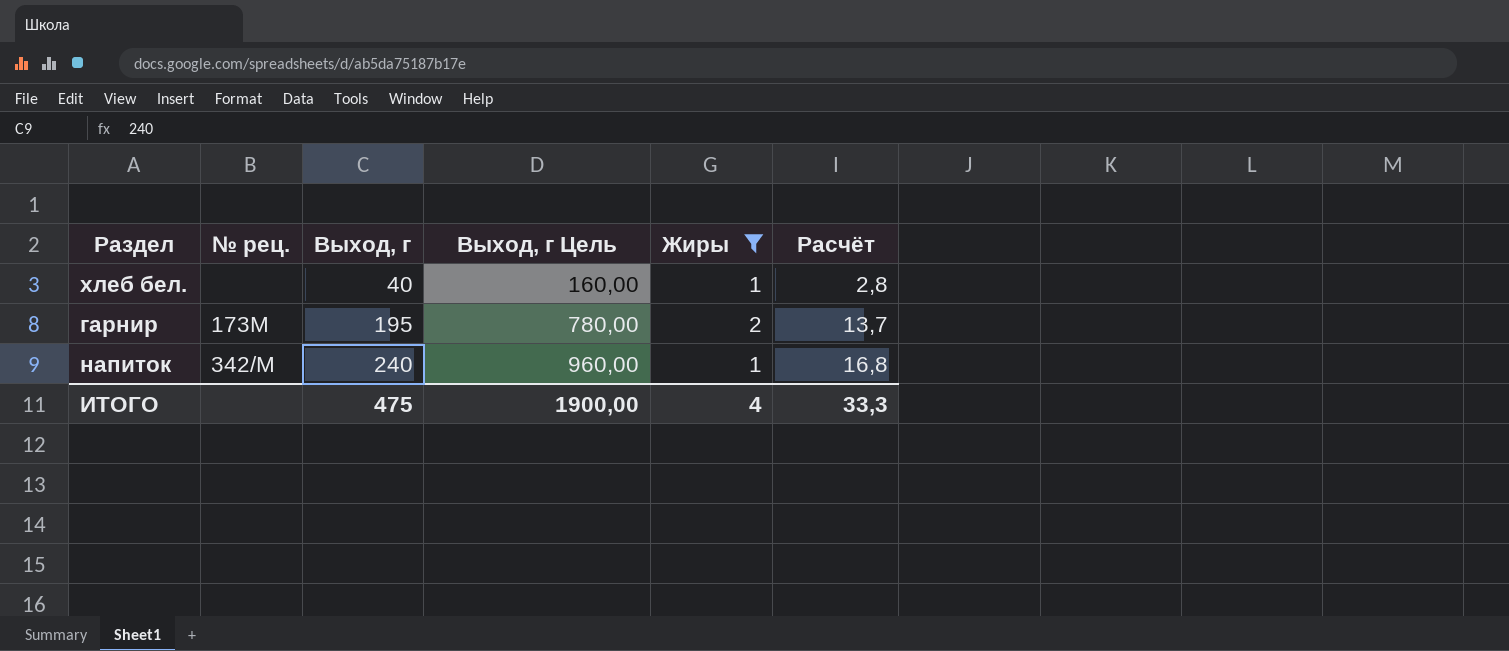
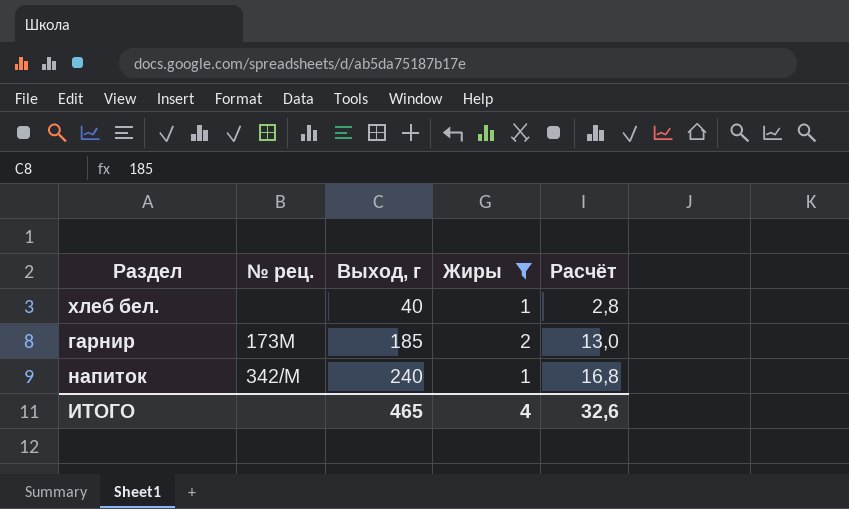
column Выход, г Цель | formula: [Выход, г] * 4 -> none
гарнир | Выход, г: 195 -> 185
гарнир | Расчёт: 13,7 -> 13,0
ИТОГО | Выход, г: 475 -> 465
ИТОГО | Расчёт: 33,3 -> 32,6

